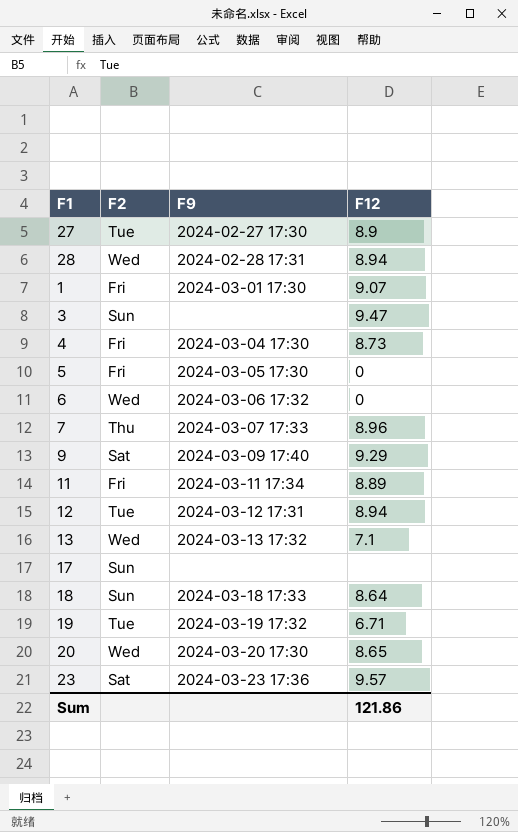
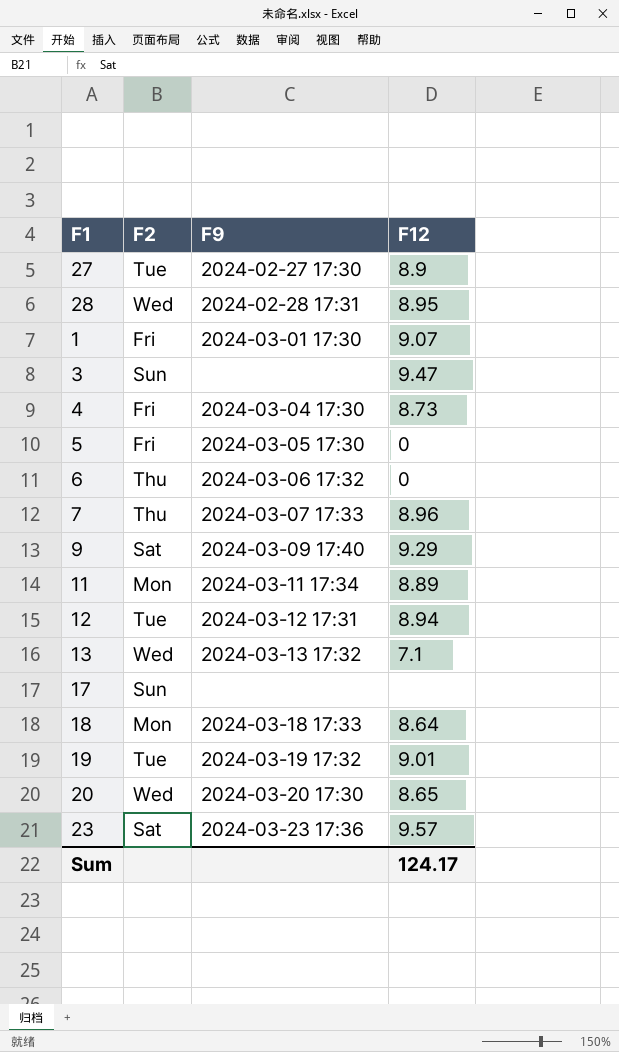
28 | F12: 8.94 -> 8.95
6 | F2: Wed -> Thu
11 | F2: Fri -> Mon
18 | F2: Sun -> Mon
19 | F12: 6.71 -> 9.01
Sum | F12: 121.86 -> 124.17

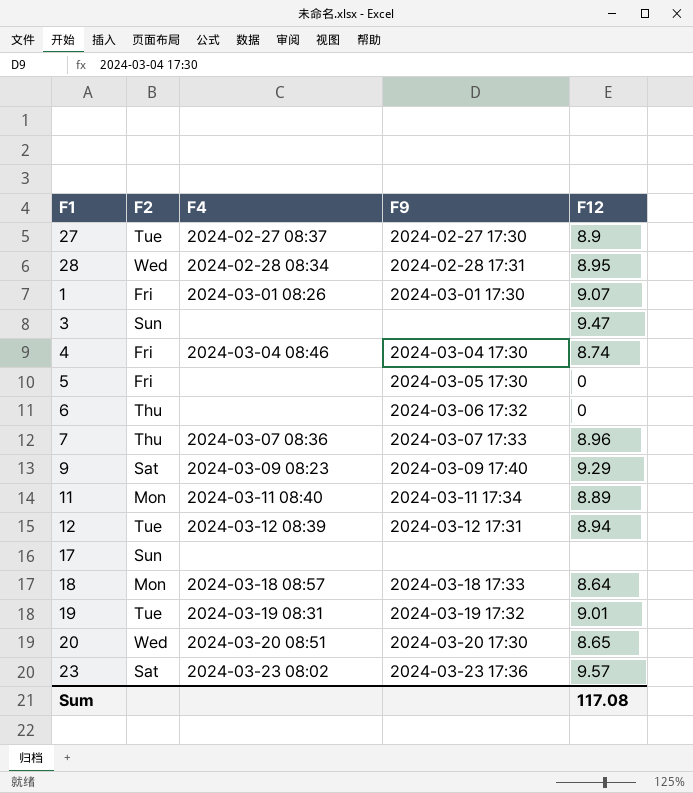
column F4 | position: none -> 3
row 13: Wed | 2024-03-13 17:32 | 7.1 -> none
4 | F12: 8.73 -> 8.74
Sum | F12: 124.17 -> 117.08

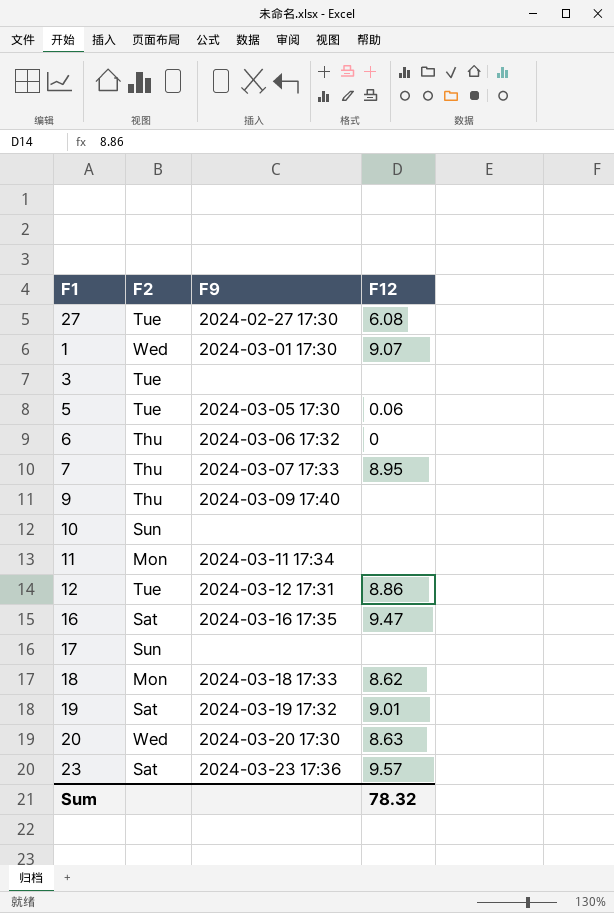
column F4 | position: 3 -> none
row 28: Wed | 2024-02-28 08:34 | 2024-02-28 17:31 | 8.95 -> none
row 4: Fri | 2024-03-04 08:46 | 2024-03-04 17:30 | 8.74 -> none
27 | F12: 8.9 -> 6.08
1 | F2: Fri -> Wed
3 | F2: Sun -> Tue
3 | F12: 9.47 -> none
5 | F2: Fri -> Tue
5 | F12: 0 -> 0.06
7 | F12: 8.96 -> 8.95
9 | F2: Sat -> Thu
9 | F12: 9.29 -> none
row 10: none -> Sun | none | none
11 | F12: 8.89 -> none
12 | F12: 8.94 -> 8.86
row 16: none -> Sat | 2024-03-16 17:35 | 9.47
18 | F12: 8.64 -> 8.62
19 | F2: Tue -> Sat
20 | F12: 8.65 -> 8.63
Sum | F12: 117.08 -> 78.32

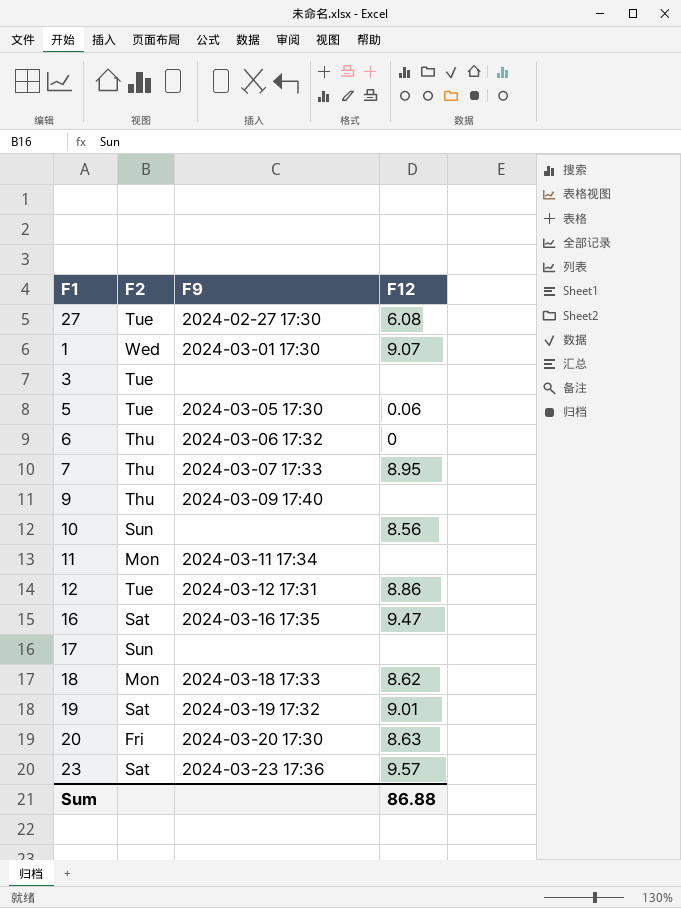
10 | F12: none -> 8.56
20 | F2: Wed -> Fri
Sum | F12: 78.32 -> 86.88

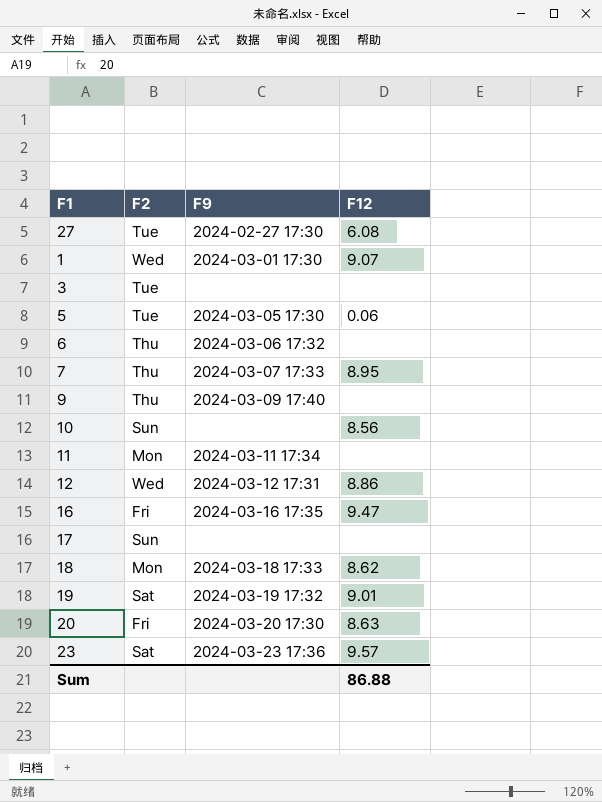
6 | F12: 0 -> none
12 | F2: Tue -> Wed
16 | F2: Sat -> Fri

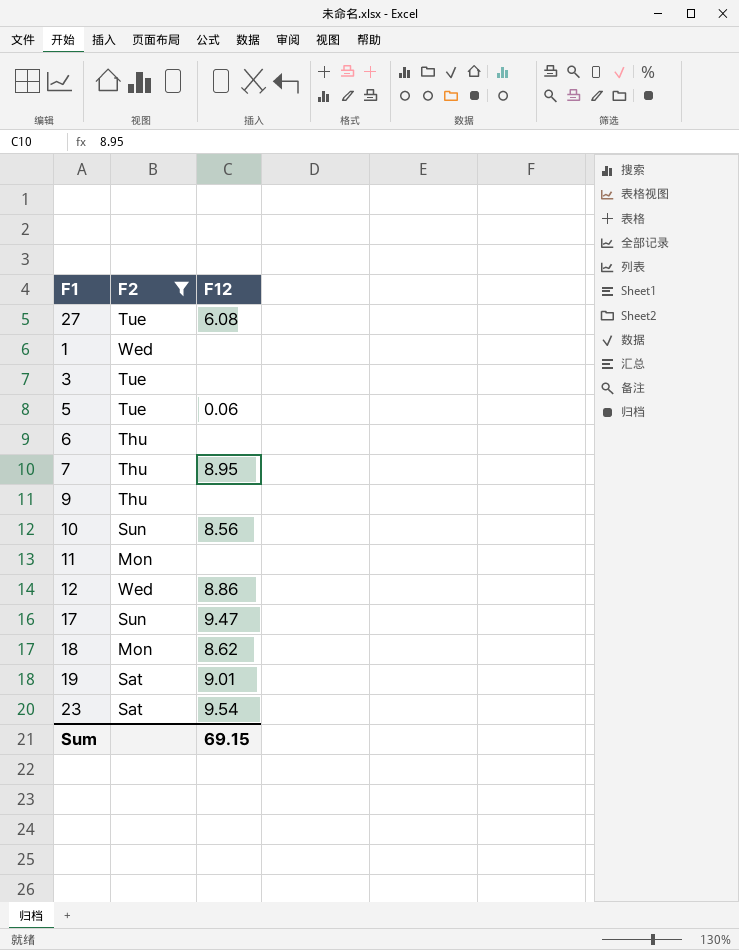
filter: none -> F2 != Fri
column F9 | position: 3 -> none
1 | F12: 9.07 -> none
17 | F12: none -> 9.47
23 | F12: 9.57 -> 9.54
Sum | F12: 86.88 -> 69.15

